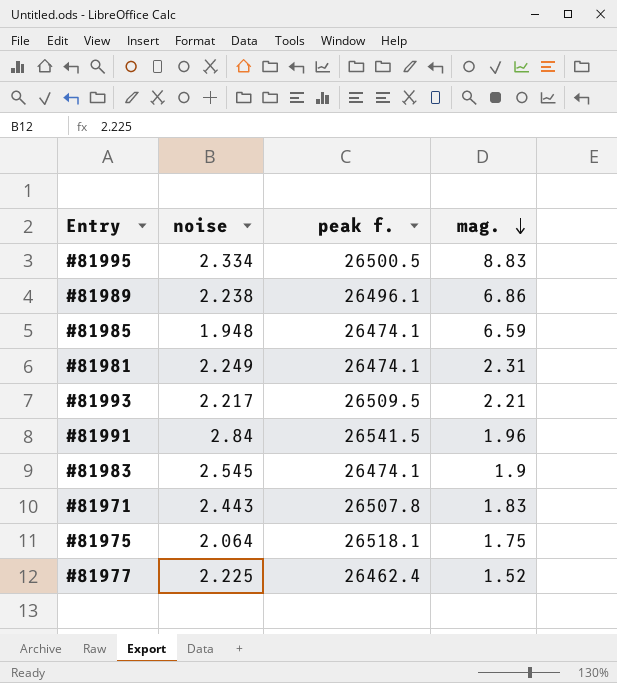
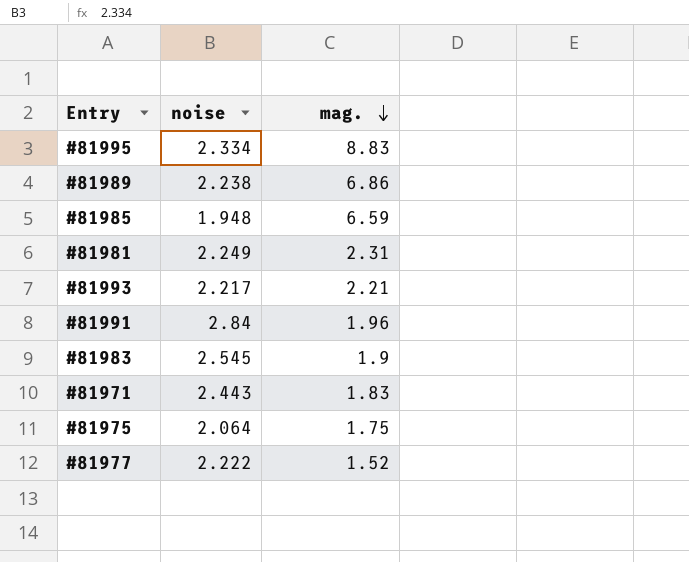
column peak f. | position: 3 -> none
#81977 | noise: 2.225 -> 2.222

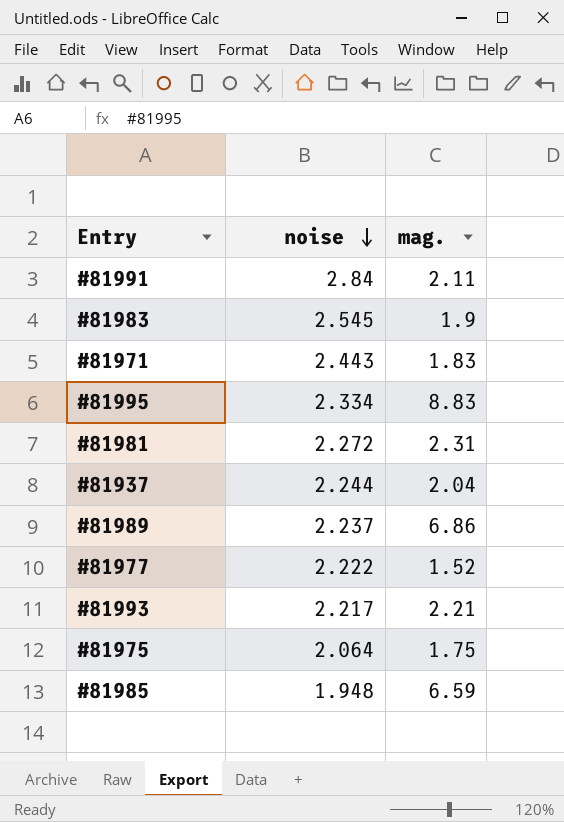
row order: mag. descending -> noise descending
#81991 | mag.: 1.96 -> 2.11
#81981 | noise: 2.249 -> 2.272
row #81937: none -> 2.244 | 2.04
#81989 | noise: 2.238 -> 2.237

